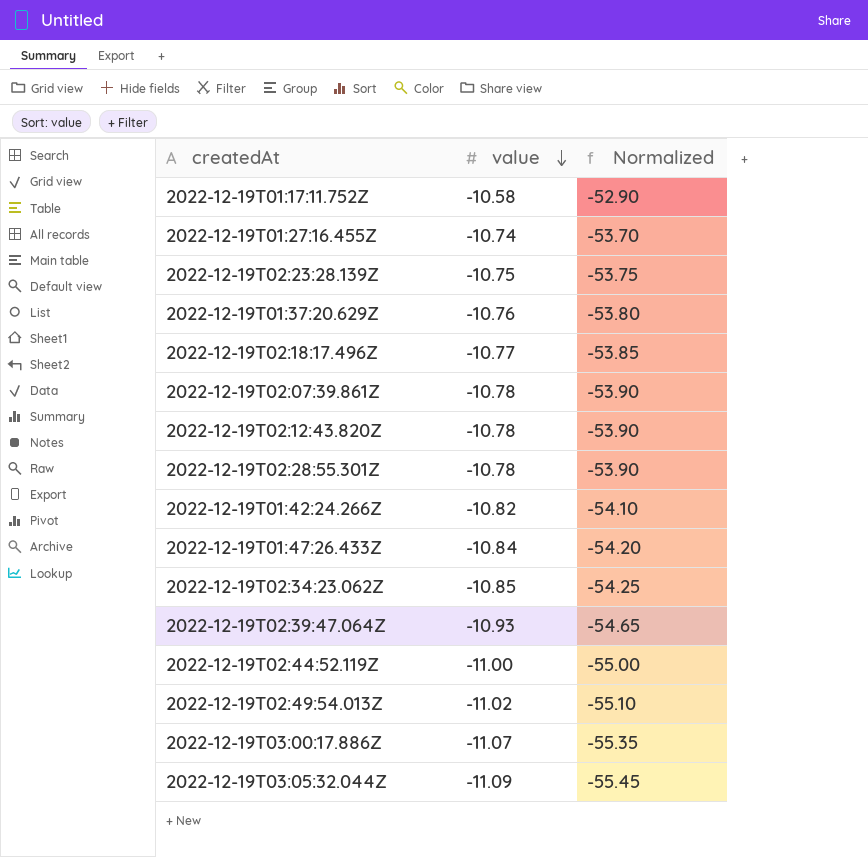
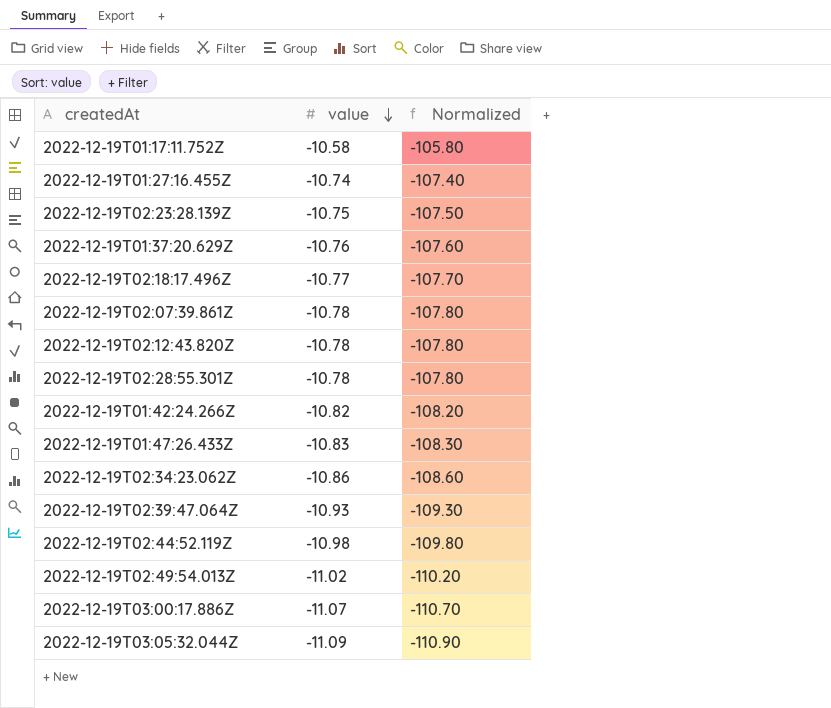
column Normalized | formula: [value] * 5 -> [value] * 10
2022-12-19T01:47:26.433Z | value: -10.84 -> -10.83
2022-12-19T02:34:23.062Z | value: -10.85 -> -10.86
2022-12-19T02:44:52.119Z | value: -11.00 -> -10.98

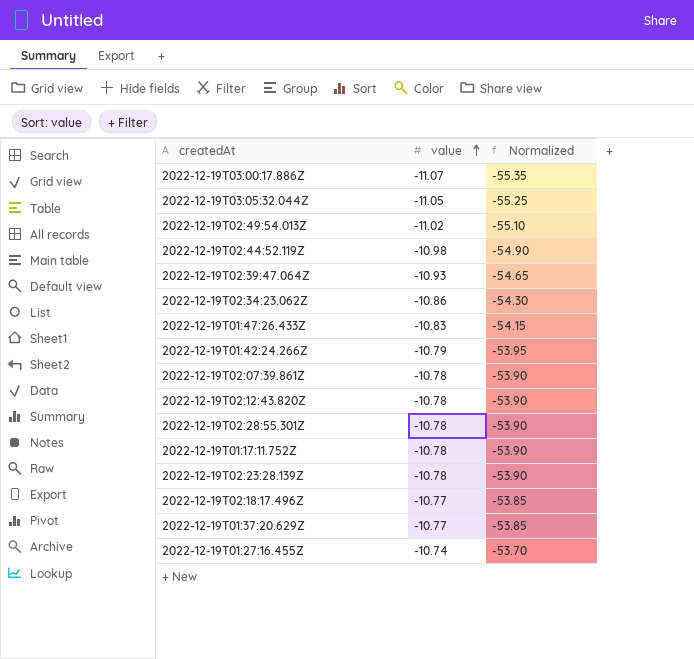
row order: value descending -> value ascending
column Normalized | formula: [value] * 10 -> [value] * 5
2022-12-19T03:05:32.044Z | value: -11.09 -> -11.05
2022-12-19T01:42:24.266Z | value: -10.82 -> -10.79
2022-12-19T01:17:11.752Z | value: -10.58 -> -10.78
2022-12-19T02:23:28.139Z | value: -10.75 -> -10.78
2022-12-19T01:37:20.629Z | value: -10.76 -> -10.77

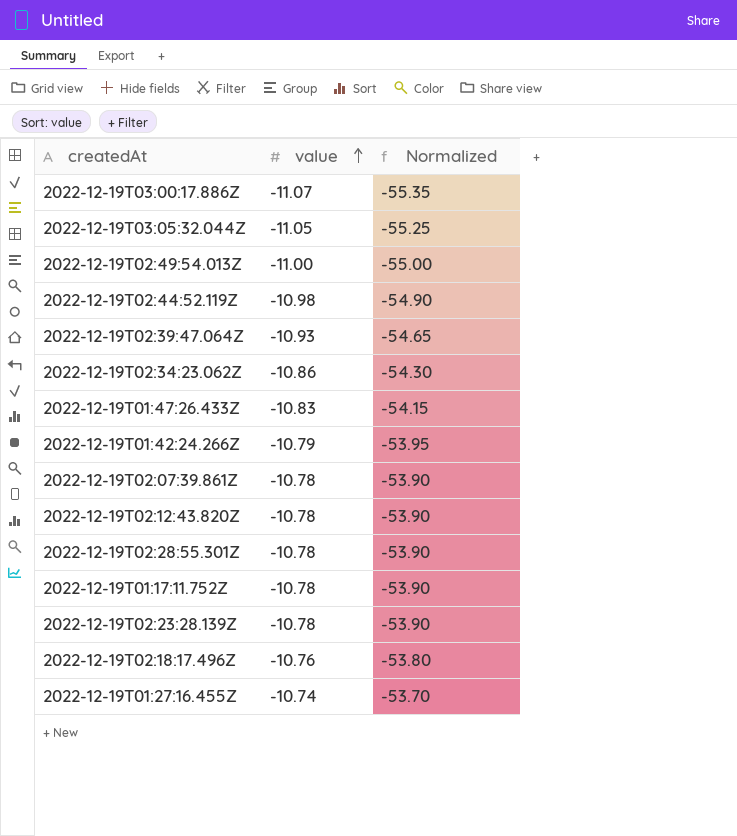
row 2022-12-19T01:37:20.629Z: -10.77 | -53.85 -> none
2022-12-19T02:49:54.013Z | value: -11.02 -> -11.00
2022-12-19T02:49:54.013Z | Normalized: -55.10 -> -55.00
2022-12-19T02:18:17.496Z | value: -10.77 -> -10.76
2022-12-19T02:18:17.496Z | Normalized: -53.85 -> -53.80

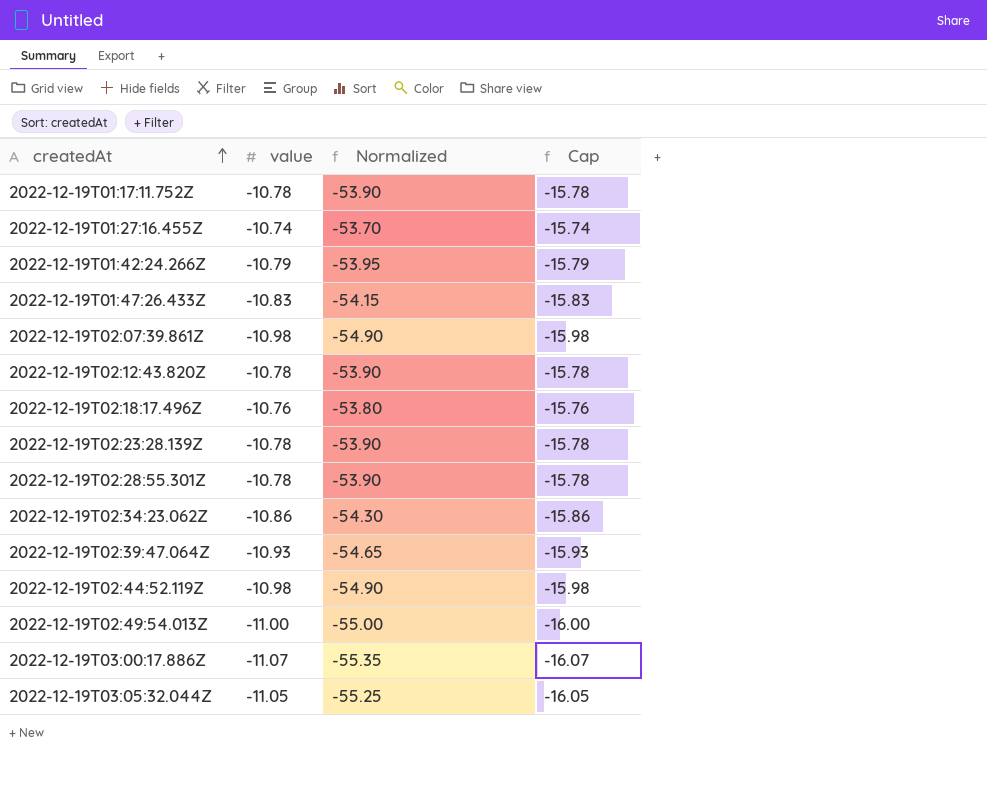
row order: value ascending -> createdAt ascending
column Cap | formula: none -> [value] - 5
2022-12-19T02:07:39.861Z | value: -10.78 -> -10.98
2022-12-19T02:07:39.861Z | Normalized: -53.90 -> -54.90

